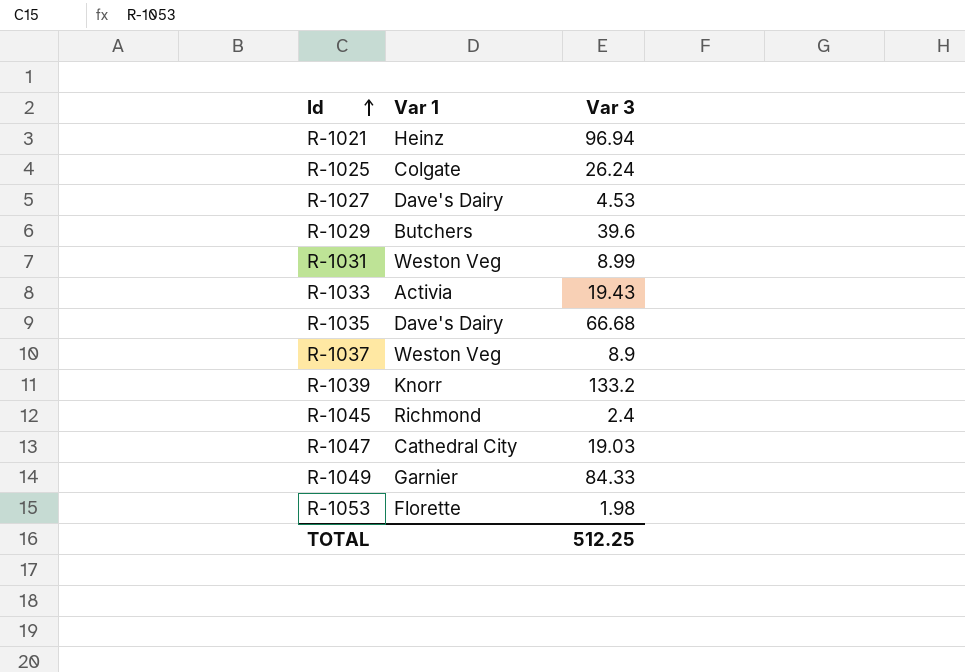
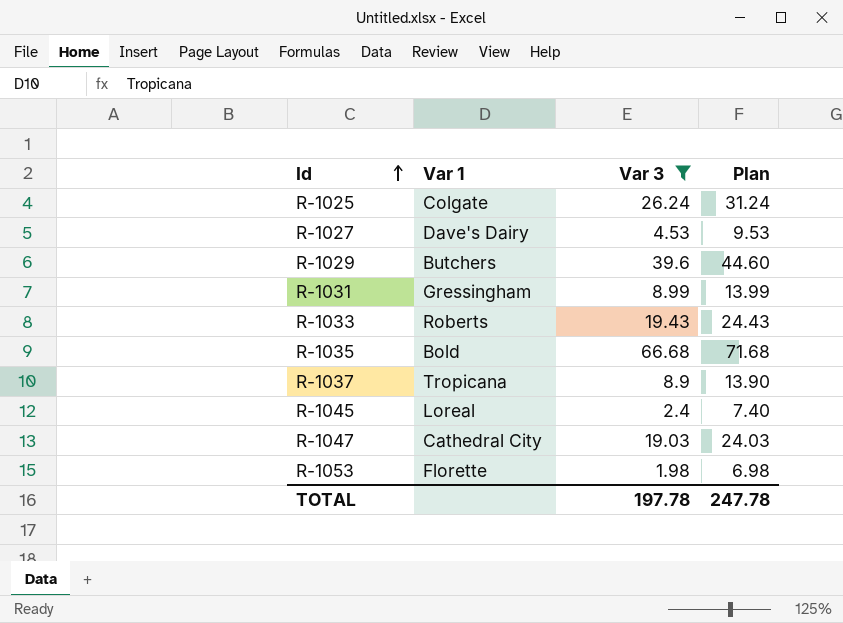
filter: none -> Var 3 <= 66.68
column Plan | formula: none -> [Var 3] + 5
R-1031 | Var 1: Weston Veg -> Gressingham
R-1033 | Var 1: Activia -> Roberts
R-1035 | Var 1: Dave's Dairy -> Bold
R-1037 | Var 1: Weston Veg -> Tropicana
R-1045 | Var 1: Richmond -> Loreal
TOTAL | Var 3: 512.25 -> 197.78

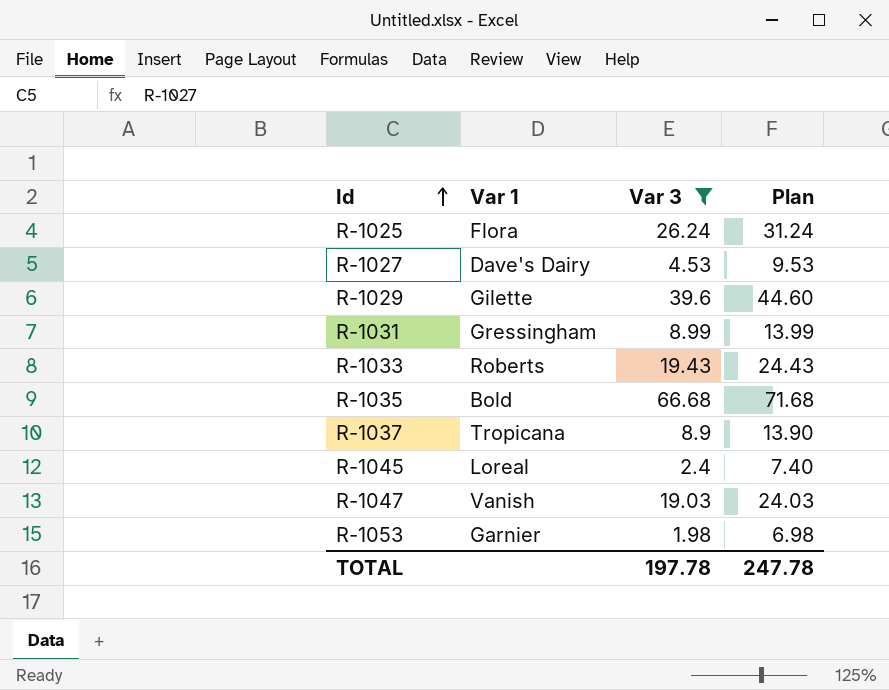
R-1025 | Var 1: Colgate -> Flora
R-1029 | Var 1: Butchers -> Gilette
R-1047 | Var 1: Cathedral City -> Vanish
R-1053 | Var 1: Florette -> Garnier

